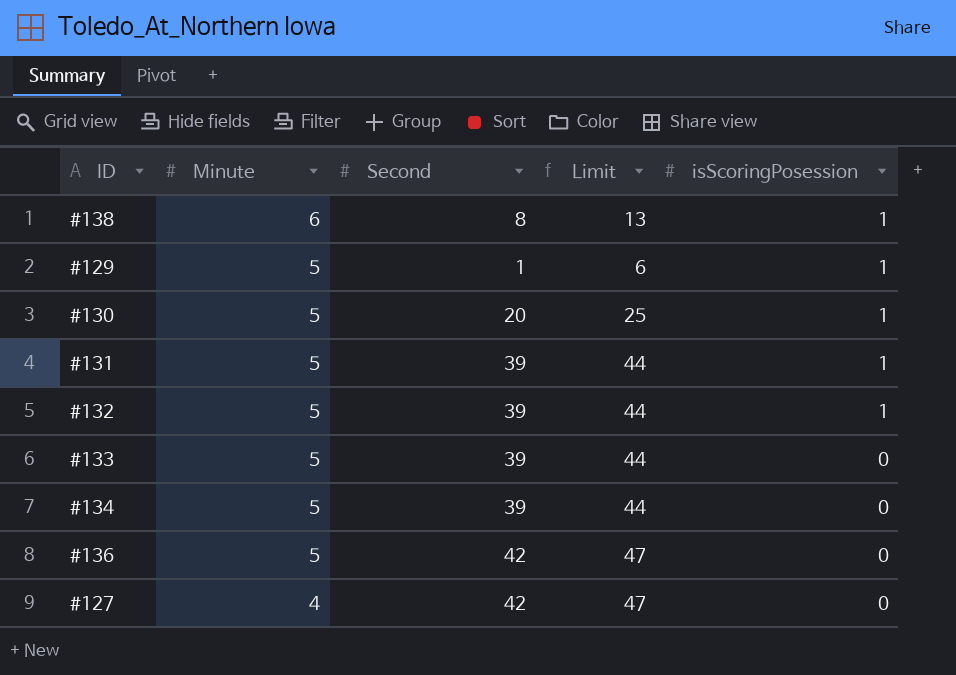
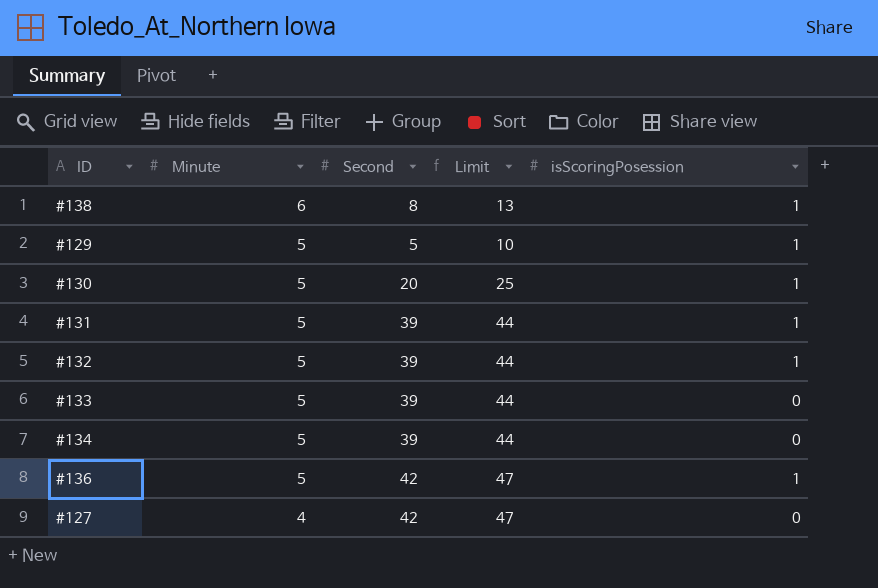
#129 | Second: 1 -> 5
#129 | Limit: 6 -> 10
#136 | isScoringPosession: 0 -> 1

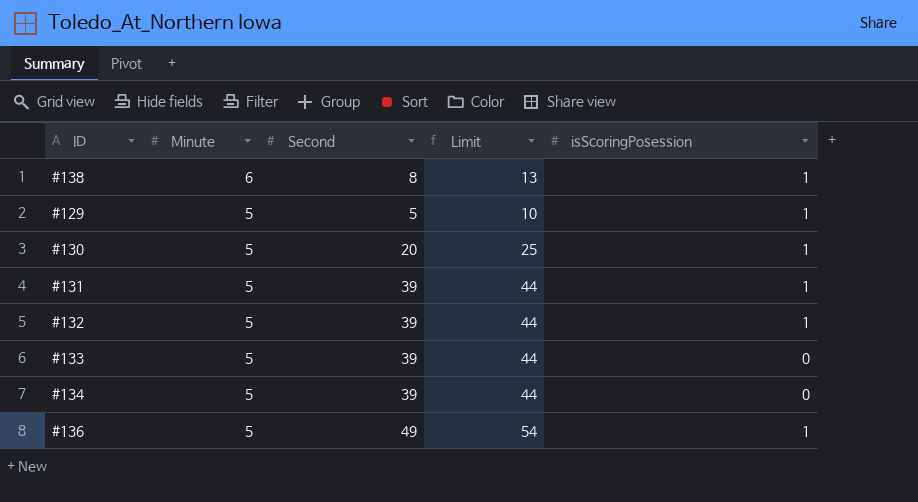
row #127: 4 | 42 | 47 | 0 -> none
#136 | Second: 42 -> 49
#136 | Limit: 47 -> 54

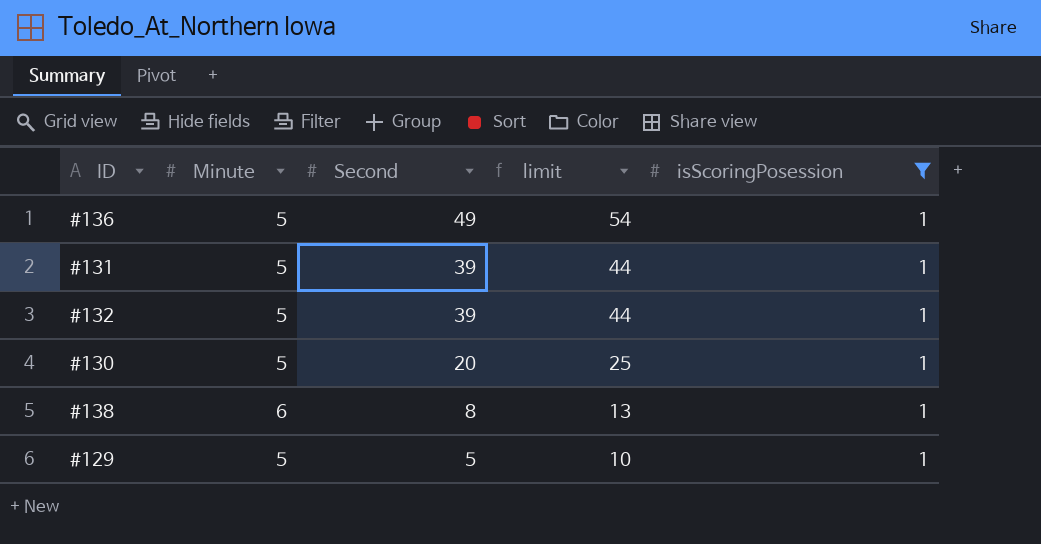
filter: none -> isScoringPosession = 1
row order: Minute descending -> Second descending
column name: Limit -> limit

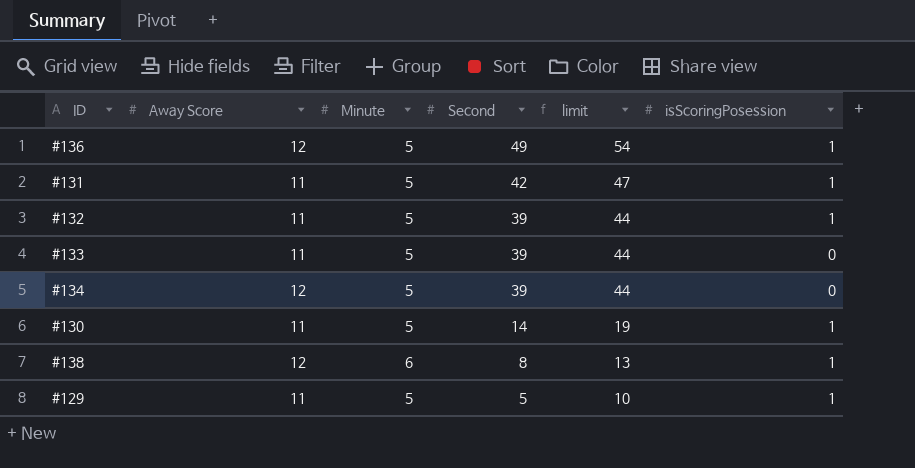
filter: isScoringPosession = 1 -> none
column Away Score | position: none -> 2
#131 | Second: 39 -> 42
#131 | limit: 44 -> 47
#130 | Second: 20 -> 14
#130 | limit: 25 -> 19

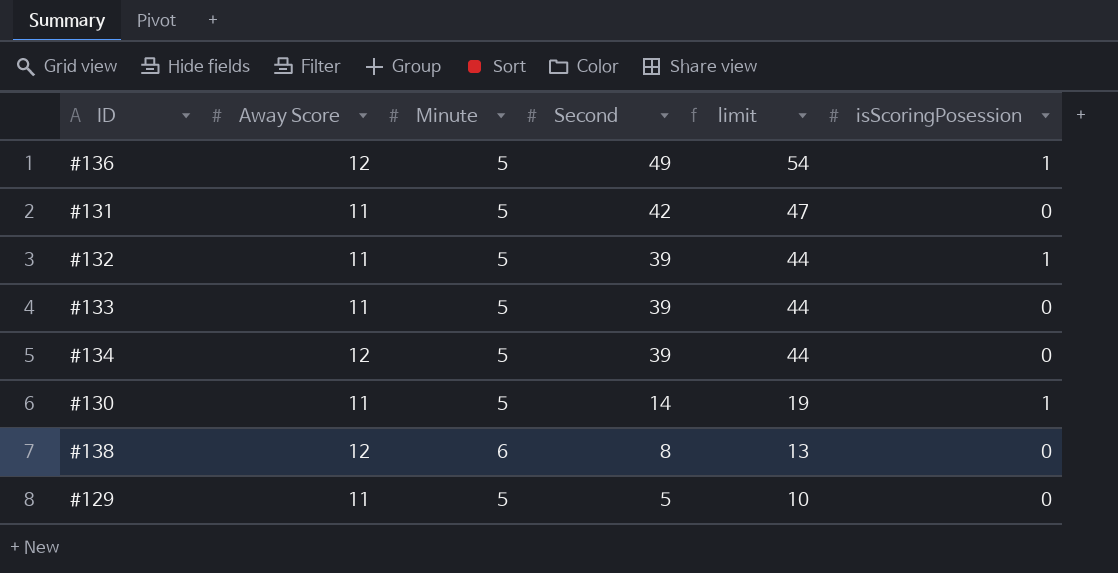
#131 | isScoringPosession: 1 -> 0
#138 | isScoringPosession: 1 -> 0
#129 | isScoringPosession: 1 -> 0

